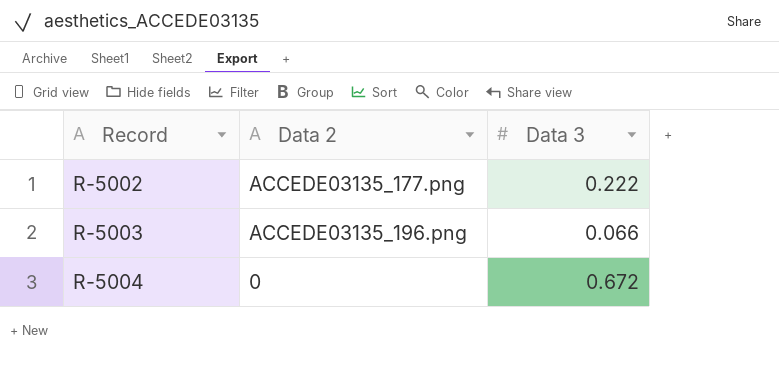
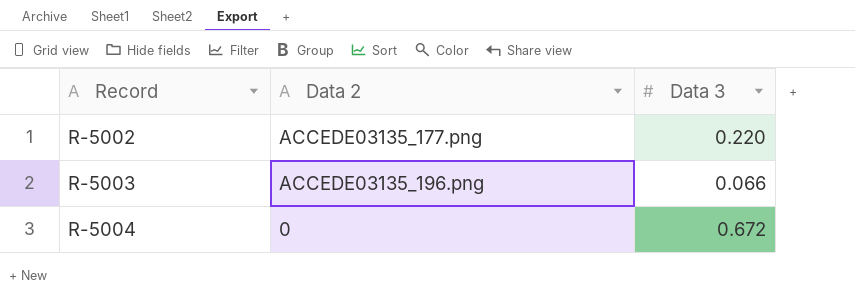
R-5002 | Data 3: 0.222 -> 0.220

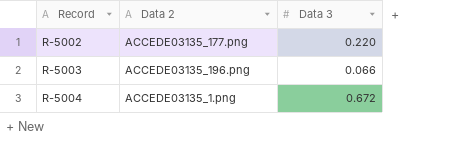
R-5004 | Data 2: 0 -> ACCEDE03135_1.png

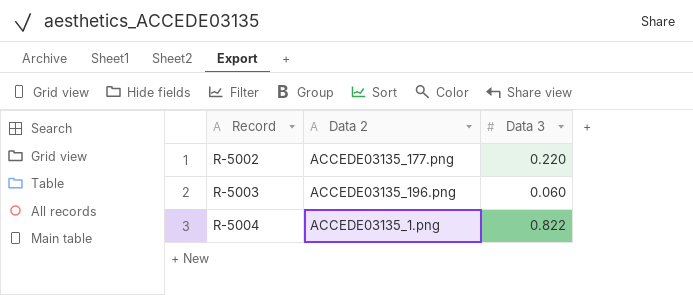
R-5003 | Data 3: 0.066 -> 0.060
R-5004 | Data 3: 0.672 -> 0.822

